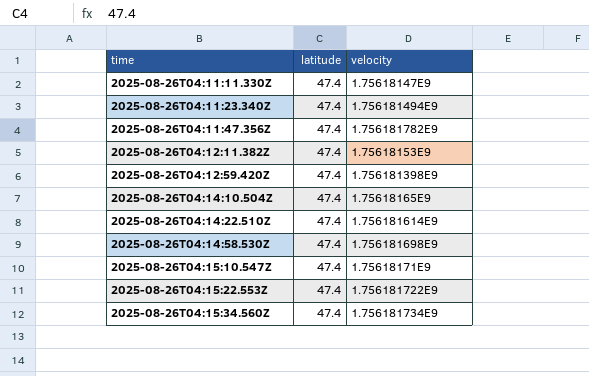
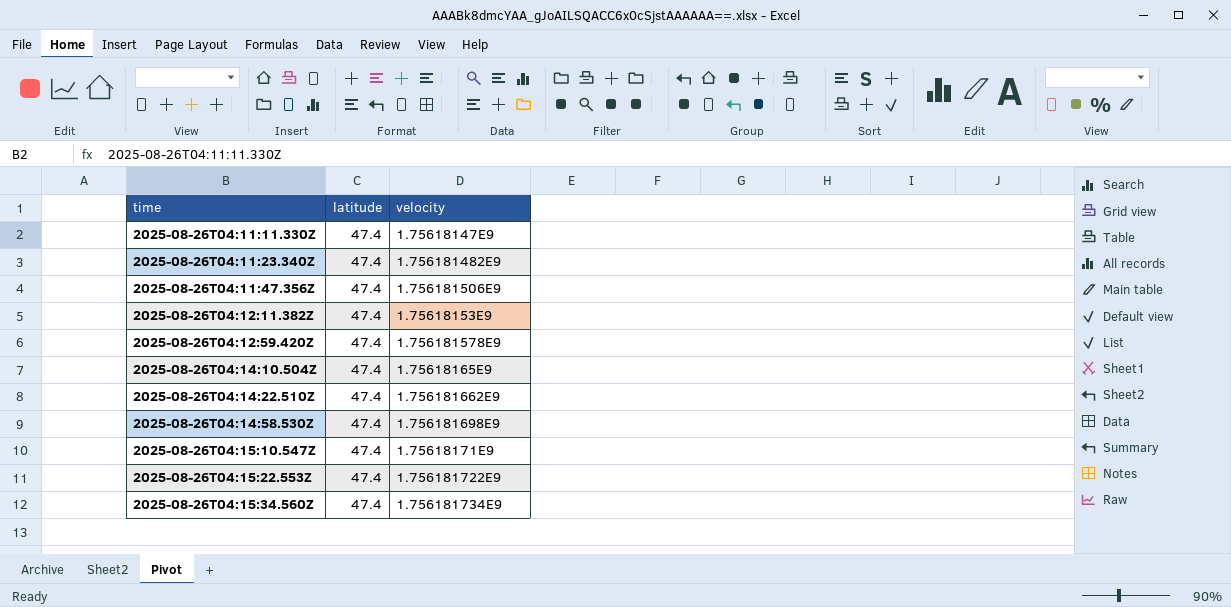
2025-08-26T04:11:23.340Z | velocity: 1.756181494E9 -> 1.756181482E9
2025-08-26T04:11:47.356Z | velocity: 1.756181782E9 -> 1.756181506E9
2025-08-26T04:12:59.420Z | velocity: 1.756181398E9 -> 1.756181578E9
2025-08-26T04:14:22.510Z | velocity: 1.756181614E9 -> 1.756181662E9

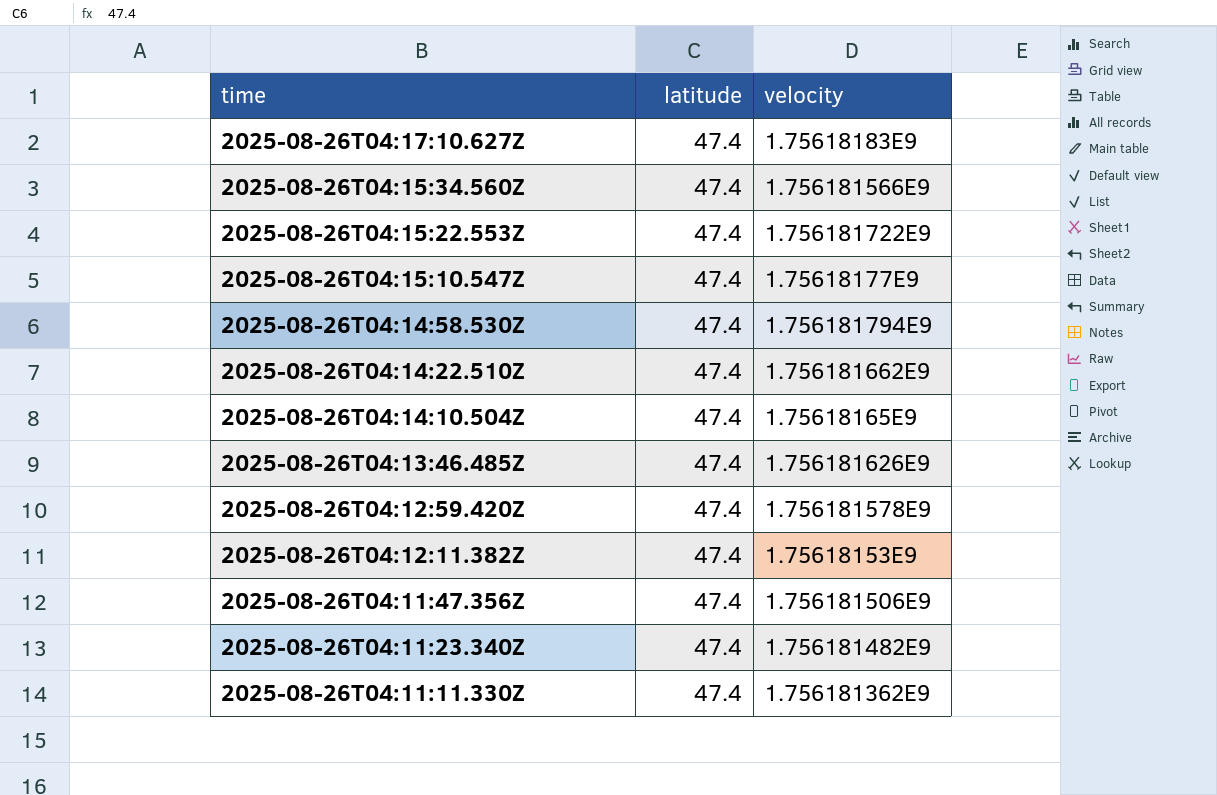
row order: time ascending -> time descending
row 2025-08-26T04:17:10.627Z: none -> 47.4 | 1.75618183E9
2025-08-26T04:15:34.560Z | velocity: 1.756181734E9 -> 1.756181566E9
2025-08-26T04:15:10.547Z | velocity: 1.75618171E9 -> 1.75618177E9
2025-08-26T04:14:58.530Z | velocity: 1.756181698E9 -> 1.756181794E9
row 2025-08-26T04:13:46.485Z: none -> 47.4 | 1.756181626E9
2025-08-26T04:11:11.330Z | velocity: 1.75618147E9 -> 1.756181362E9

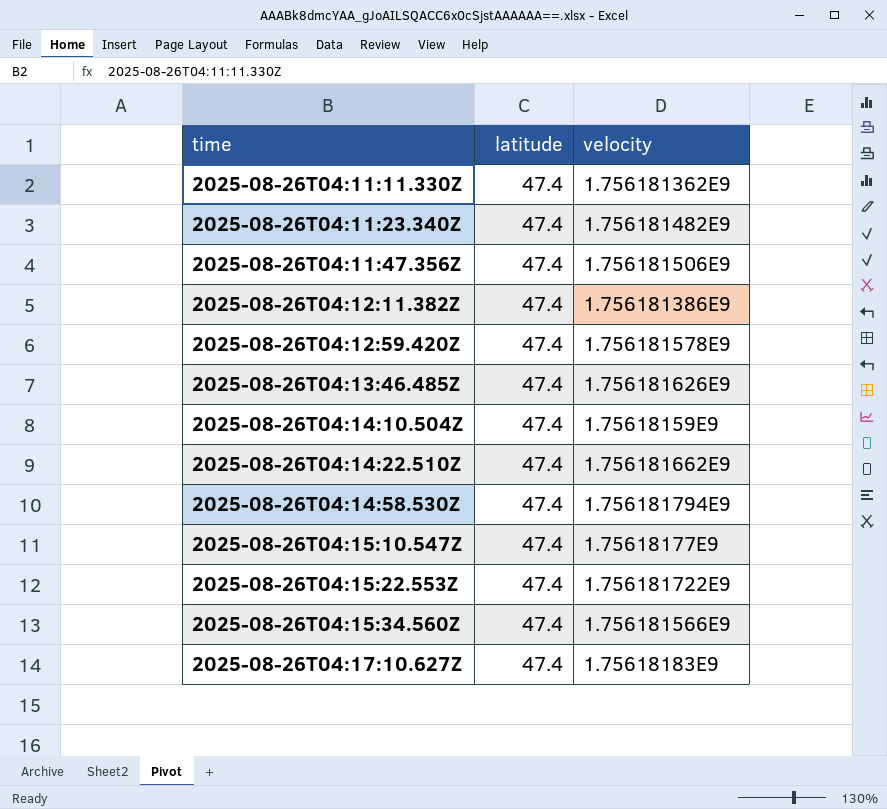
row order: time descending -> time ascending
2025-08-26T04:12:11.382Z | velocity: 1.75618153E9 -> 1.756181386E9
2025-08-26T04:14:10.504Z | velocity: 1.75618165E9 -> 1.75618159E9

